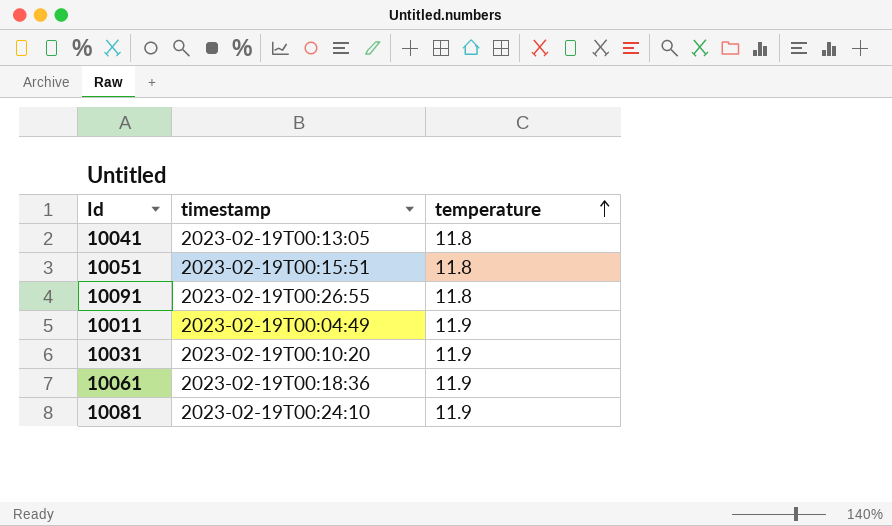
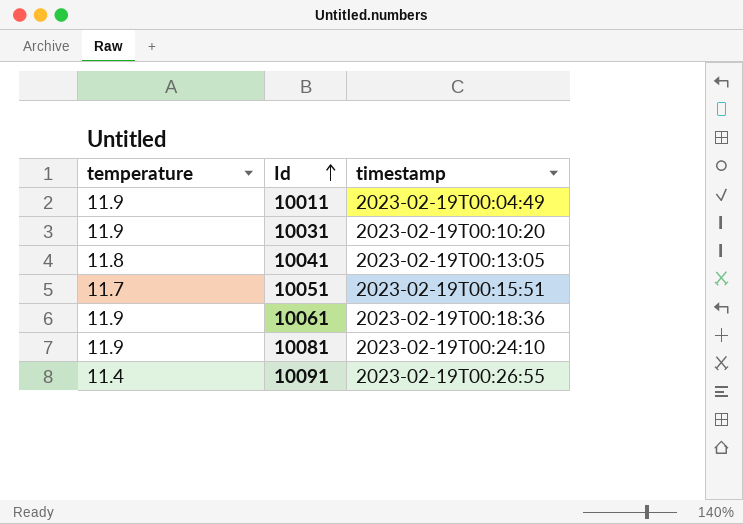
row order: temperature ascending -> Id ascending
column temperature | position: 3 -> 1
10051 | temperature: 11.8 -> 11.7
10091 | temperature: 11.8 -> 11.4

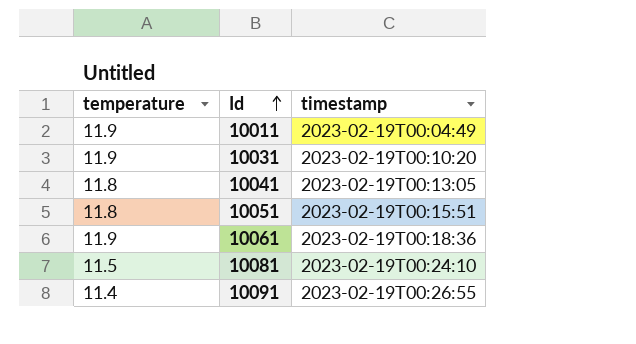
10051 | temperature: 11.7 -> 11.8
10081 | temperature: 11.9 -> 11.5

